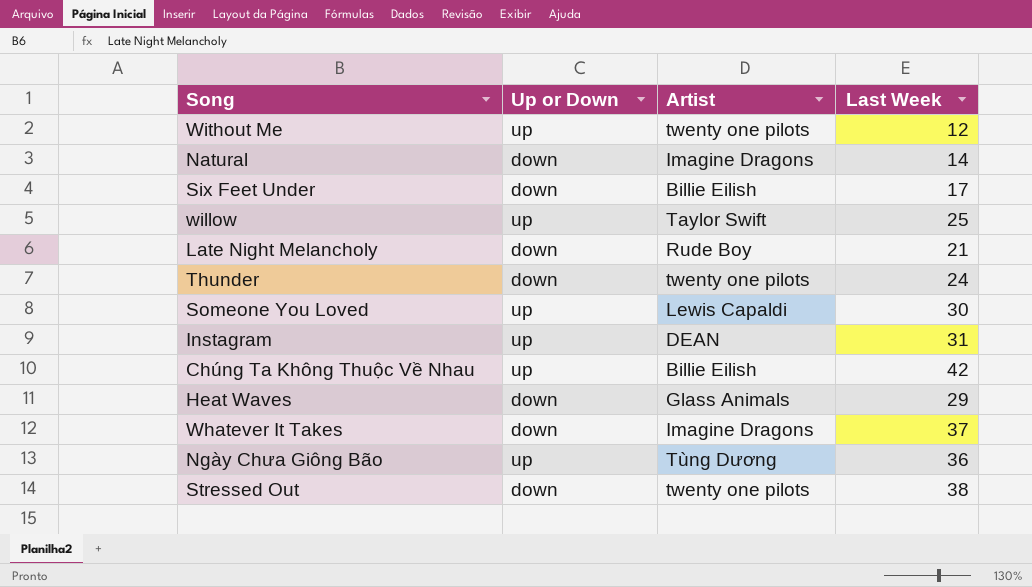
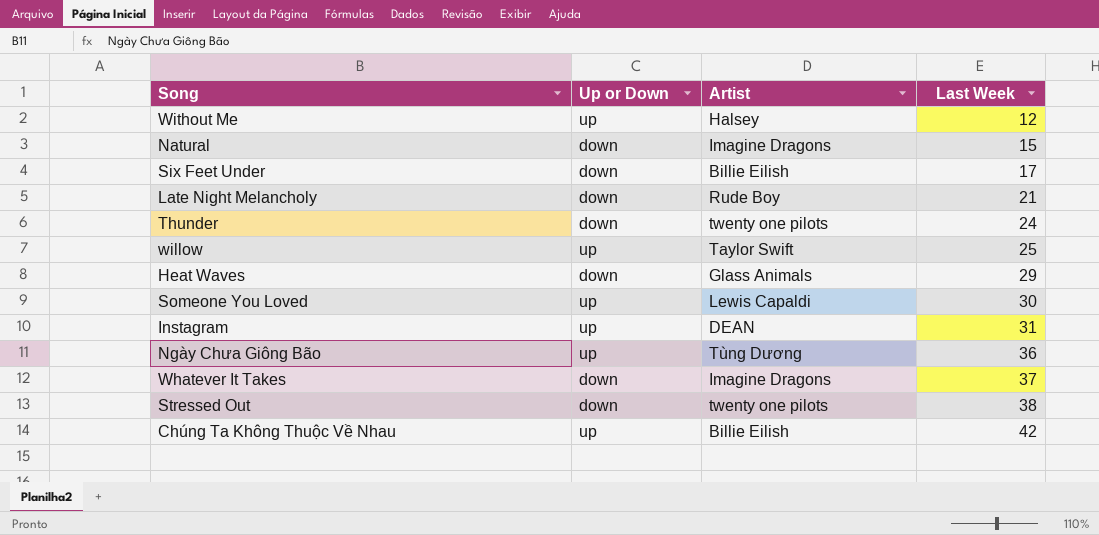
row order: none -> Last Week ascending
Without Me | Artist: twenty one pilots -> Halsey
Natural | Last Week: 14 -> 15

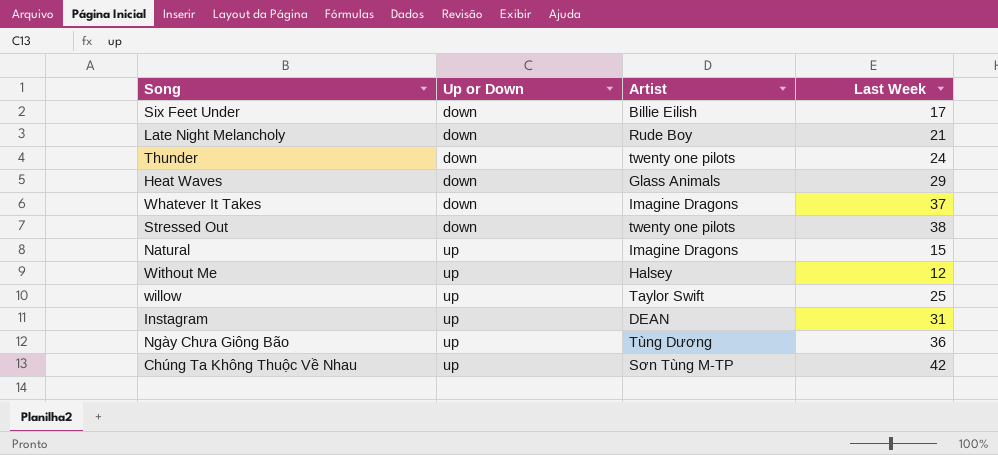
row order: Last Week ascending -> Up or Down ascending
row Someone You Loved: up | Lewis Capaldi | 30 -> none
Natural | Up or Down: down -> up
Chúng Ta Không Thuộc Về Nhau | Artist: Billie Eilish -> Sơn Tùng M-TP

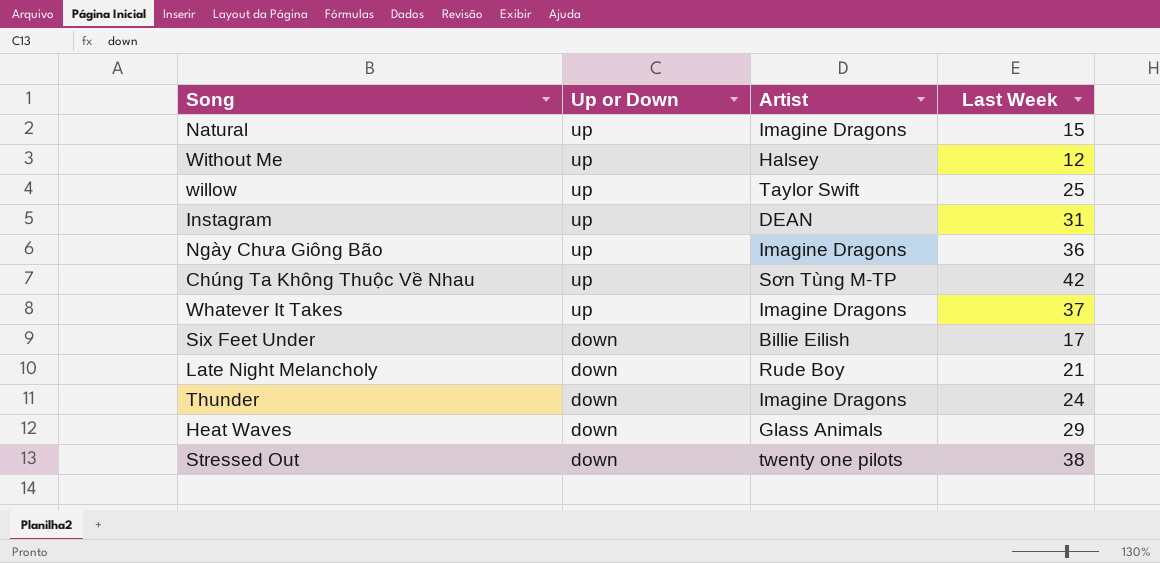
row order: Up or Down ascending -> Up or Down descending
Ngày Chưa Giông Bão | Artist: Tùng Dương -> Imagine Dragons
Whatever It Takes | Up or Down: down -> up
Thunder | Artist: twenty one pilots -> Imagine Dragons

